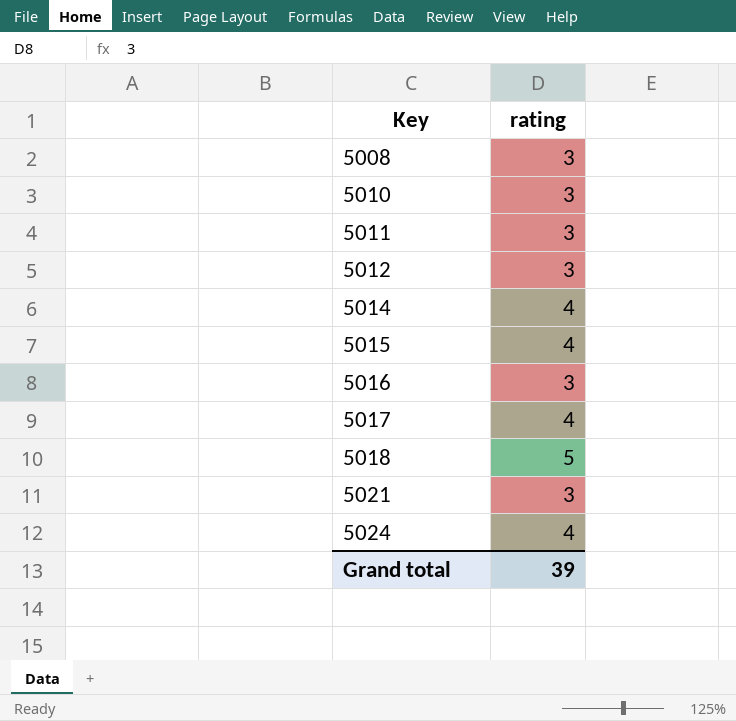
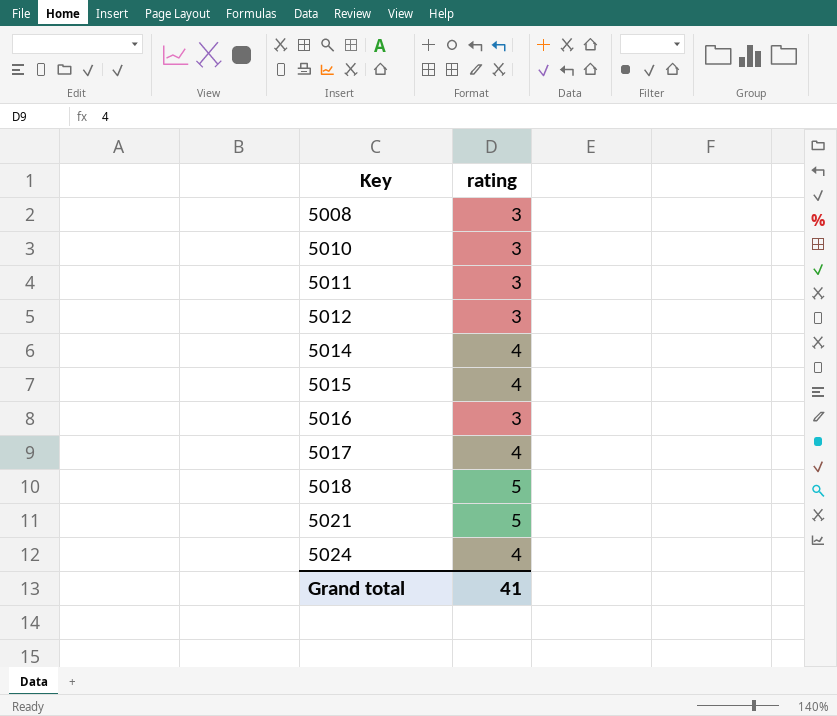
5021 | rating: 3 -> 5
Grand total | rating: 39 -> 41

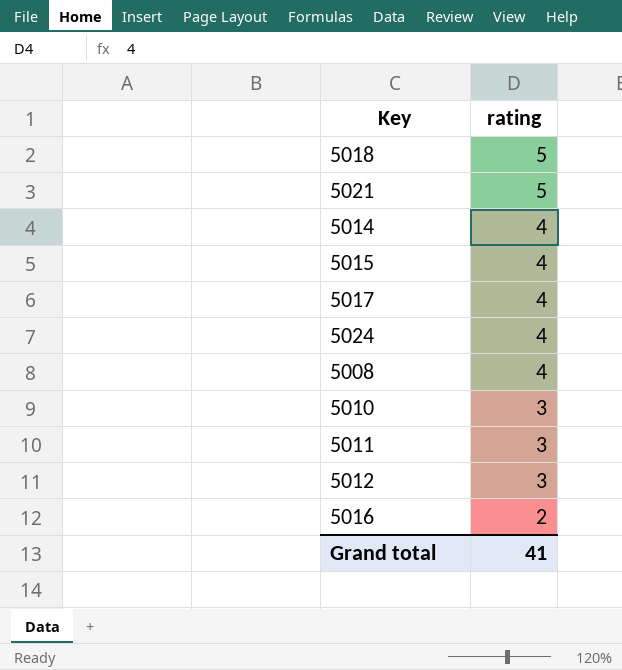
row order: Key ascending -> rating descending
5008 | rating: 3 -> 4
5016 | rating: 3 -> 2

